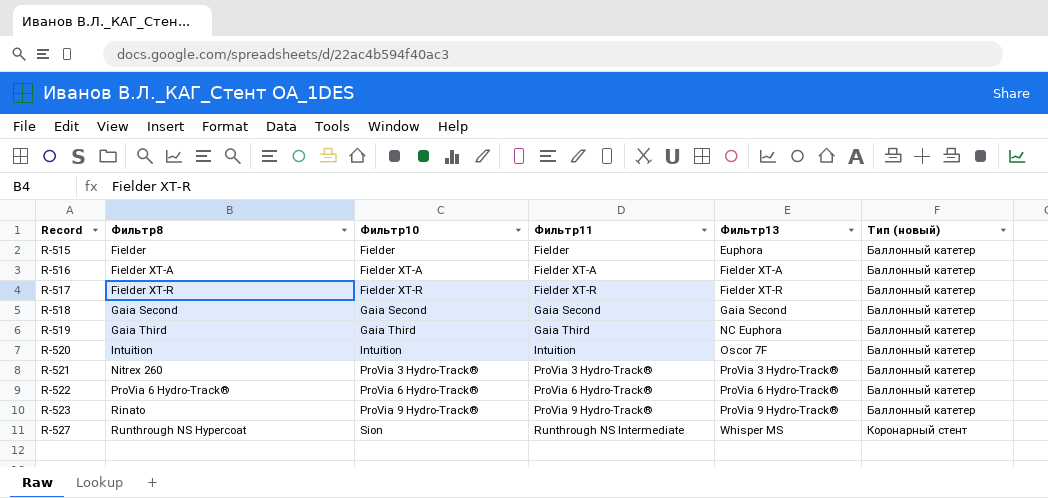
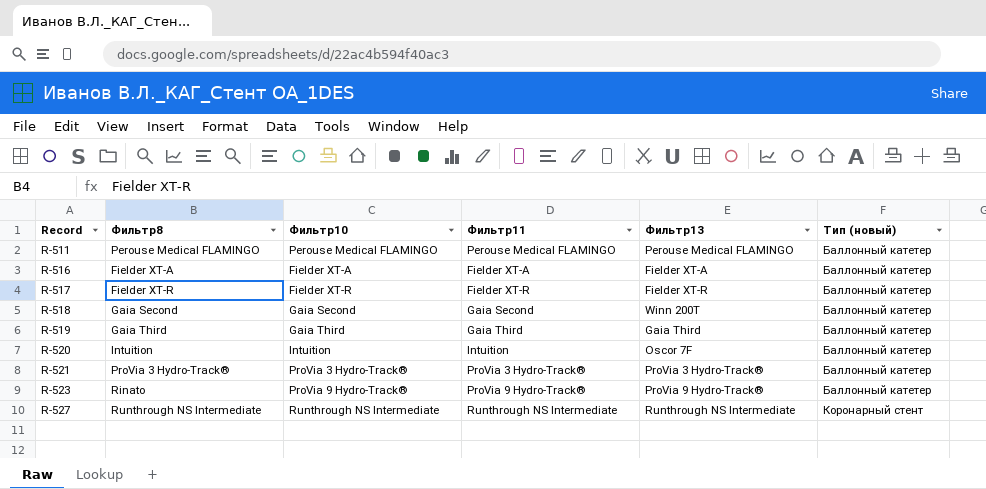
row R-515: Fielder | Fielder | Fielder | Euphora | Баллонный катетер -> none
row R-522: ProVia 6 Hydro-Track® | ProVia 6 Hydro-Track® | ProVia 6 Hydro-Track® | ProVia 6 Hydro-Track® | Баллонный катетер -> none
row R-511: none -> Perouse Medical FLAMINGO | Perouse Medical FLAMINGO | Perouse Medical FLAMINGO | Perouse Medical FLAMINGO | Баллонный катетер
R-518 | Фильтр13: Gaia Second -> Winn 200T
R-519 | Фильтр13: NC Euphora -> Gaia Third
R-521 | Фильтр8: Nitrex 260 -> ProVia 3 Hydro-Track®
R-527 | Фильтр8: Runthrough NS Hypercoat -> Runthrough NS Intermediate
R-527 | Фильтр10: Sion -> Runthrough NS Intermediate
R-527 | Фильтр13: Whisper MS -> Runthrough NS Intermediate

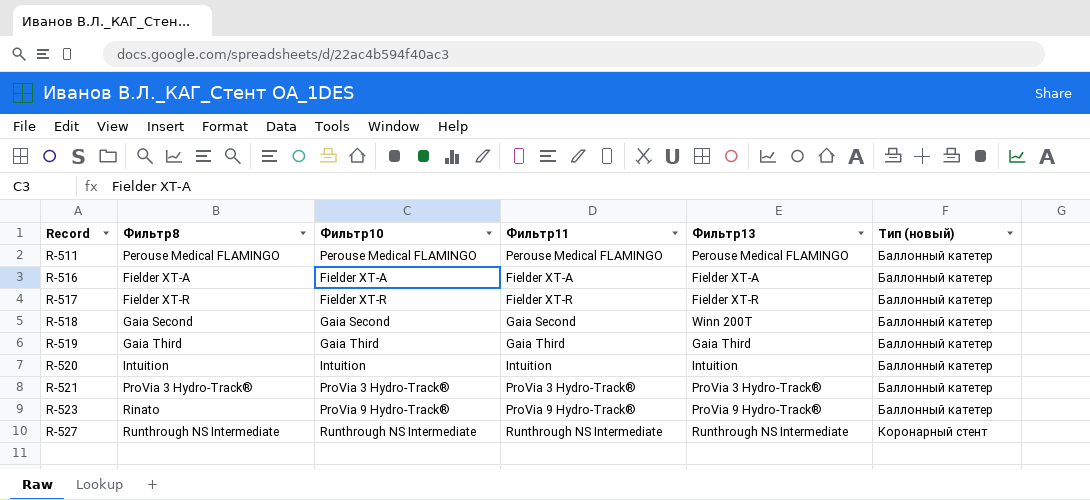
R-520 | Фильтр13: Oscor 7F -> Intuition

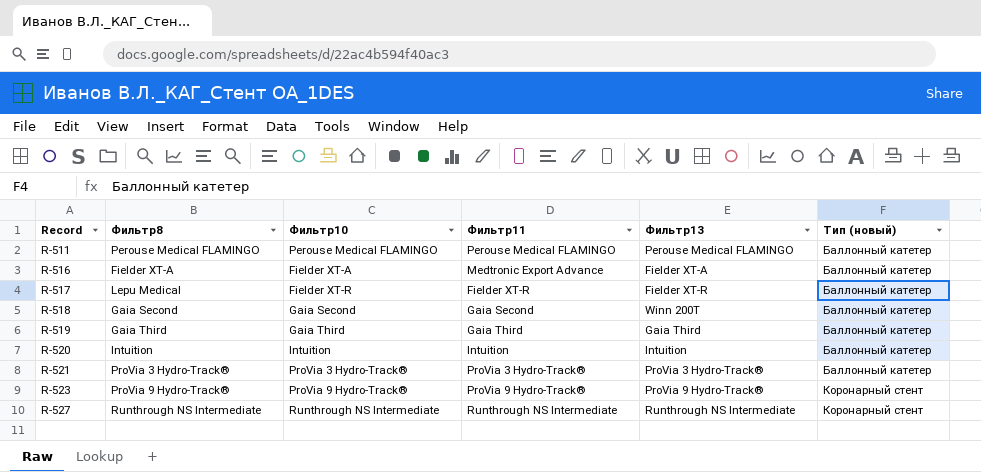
R-516 | Фильтр11: Fielder XT-A -> Medtronic Export Advance
R-517 | Фильтр8: Fielder XT-R -> Lepu Medical
R-523 | Фильтр8: Rinato -> ProVia 9 Hydro-Track®
R-523 | Тип (новый): Баллонный катетер -> Коронарный стент

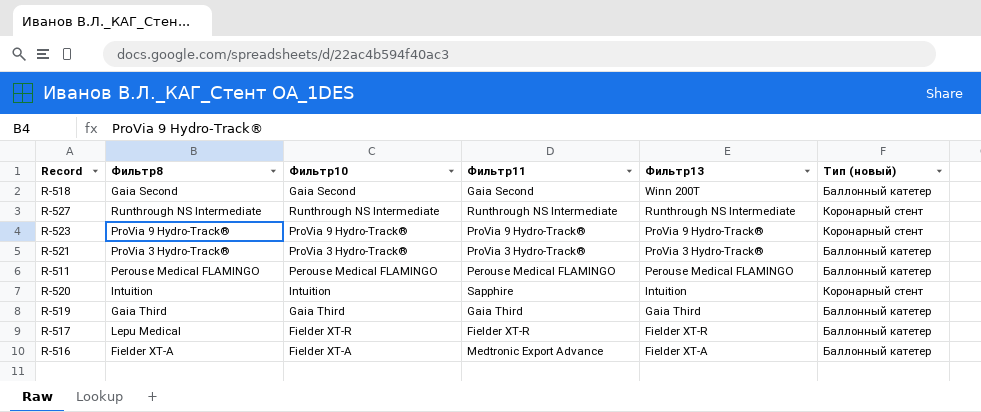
row order: Record ascending -> Фильтр13 descending
R-520 | Фильтр11: Intuition -> Sapphire
R-520 | Тип (новый): Баллонный катетер -> Коронарный стент

